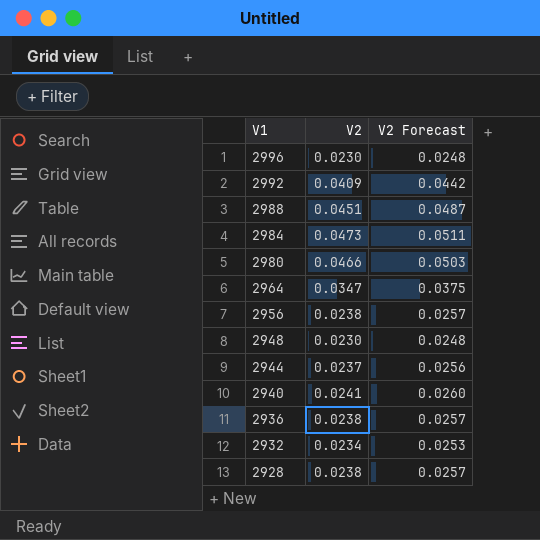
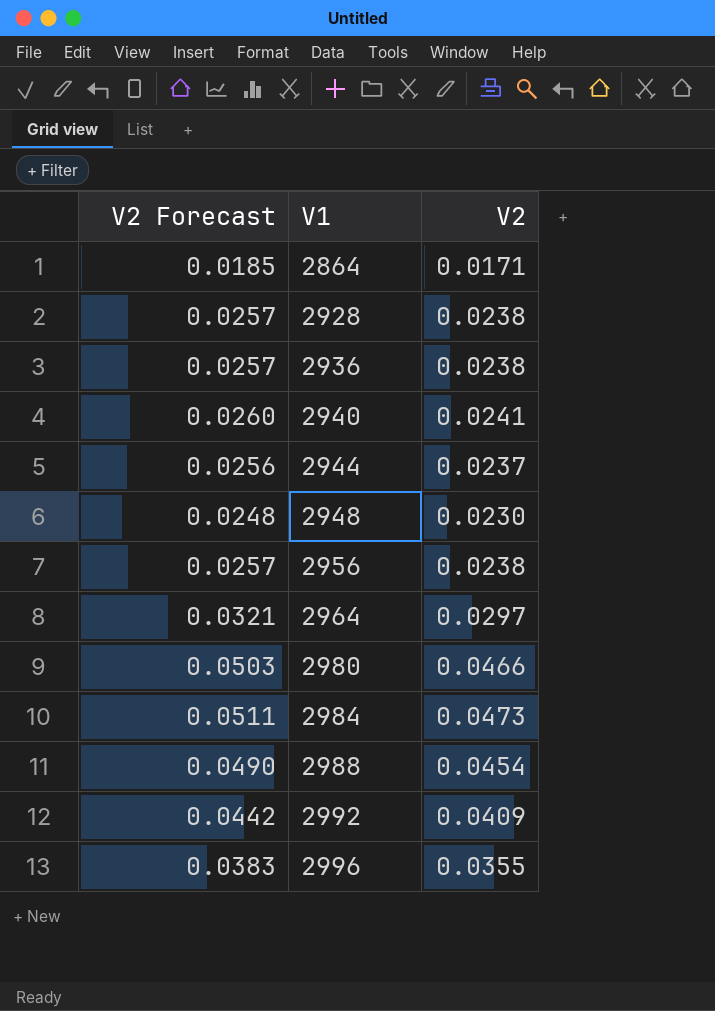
row order: V1 descending -> V1 ascending
column V2 Forecast | position: 3 -> 1
row 2932: 0.0234 | 0.0253 -> none
row 2864: none -> 0.0185 | 0.0171
2964 | V2 Forecast: 0.0375 -> 0.0321
2964 | V2: 0.0347 -> 0.0297
2988 | V2 Forecast: 0.0487 -> 0.0490
2988 | V2: 0.0451 -> 0.0454
2996 | V2 Forecast: 0.0248 -> 0.0383
2996 | V2: 0.0230 -> 0.0355

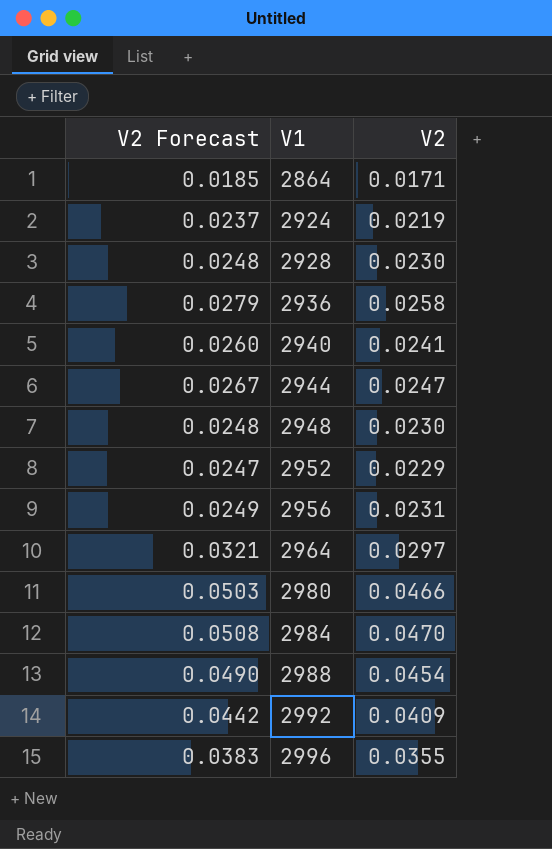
row 2924: none -> 0.0237 | 0.0219
2928 | V2 Forecast: 0.0257 -> 0.0248
2928 | V2: 0.0238 -> 0.0230
2936 | V2 Forecast: 0.0257 -> 0.0279
2936 | V2: 0.0238 -> 0.0258
2944 | V2 Forecast: 0.0256 -> 0.0267
2944 | V2: 0.0237 -> 0.0247
row 2952: none -> 0.0247 | 0.0229
2956 | V2 Forecast: 0.0257 -> 0.0249
2956 | V2: 0.0238 -> 0.0231
2984 | V2 Forecast: 0.0511 -> 0.0508
2984 | V2: 0.0473 -> 0.0470

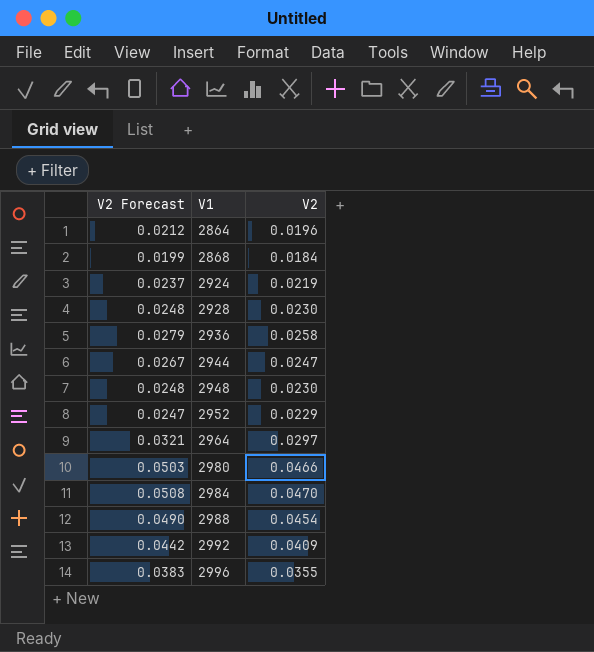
row 2940: 0.0260 | 0.0241 -> none
row 2956: 0.0249 | 0.0231 -> none
2864 | V2 Forecast: 0.0185 -> 0.0212
2864 | V2: 0.0171 -> 0.0196
row 2868: none -> 0.0199 | 0.0184

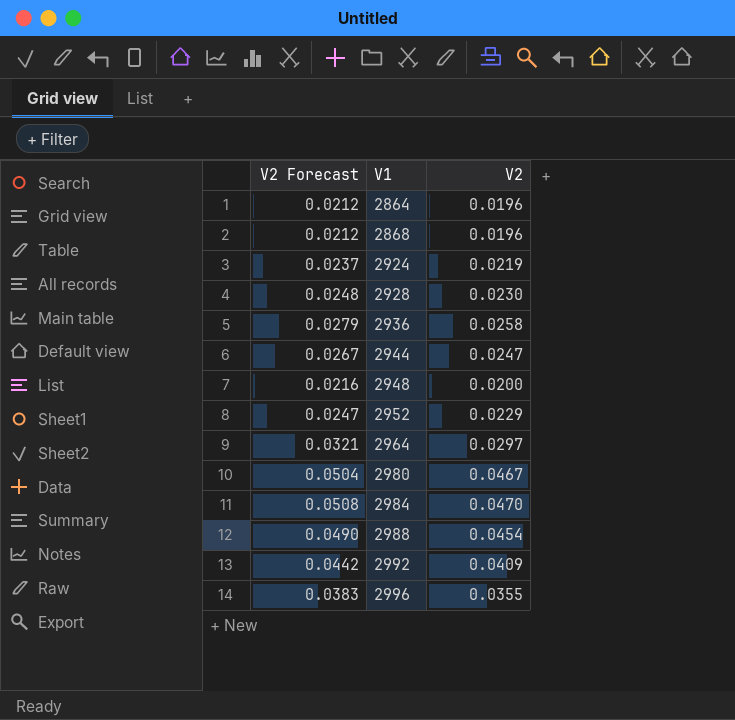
2868 | V2 Forecast: 0.0199 -> 0.0212
2868 | V2: 0.0184 -> 0.0196
2948 | V2 Forecast: 0.0248 -> 0.0216
2948 | V2: 0.0230 -> 0.0200
2980 | V2 Forecast: 0.0503 -> 0.0504
2980 | V2: 0.0466 -> 0.0467

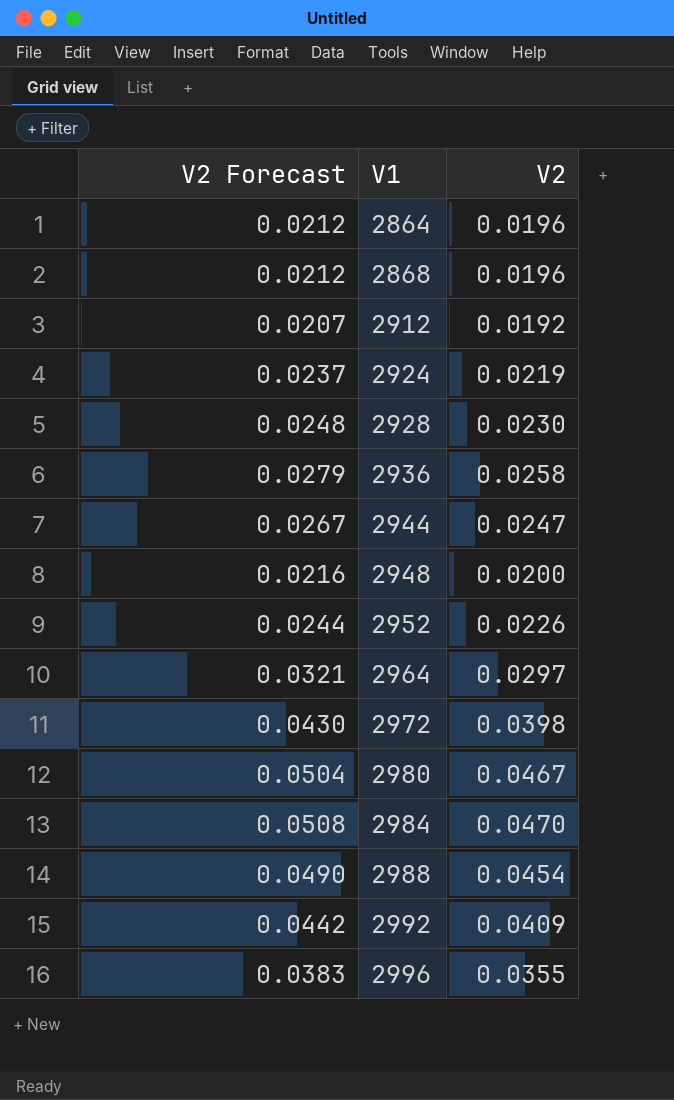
row 2912: none -> 0.0207 | 0.0192
2952 | V2 Forecast: 0.0247 -> 0.0244
2952 | V2: 0.0229 -> 0.0226
row 2972: none -> 0.0430 | 0.0398

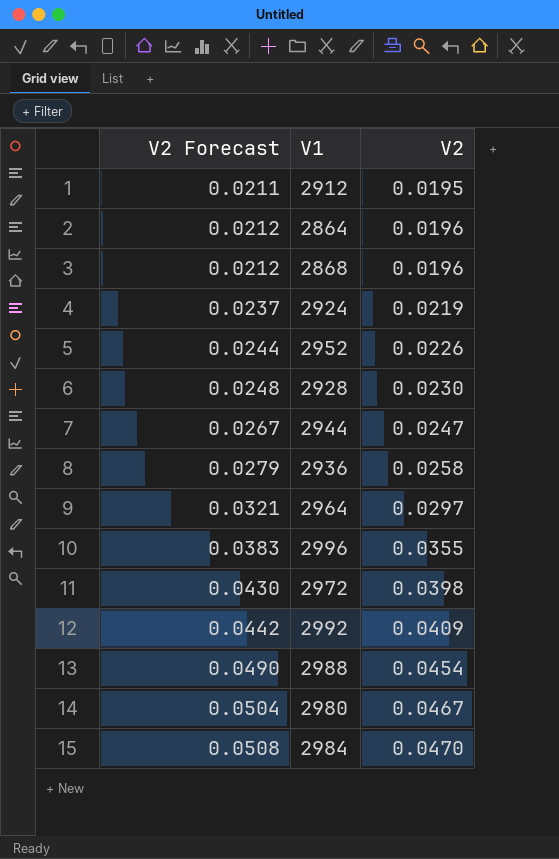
row order: V1 ascending -> V2 Forecast ascending
row 2948: 0.0216 | 0.0200 -> none
2912 | V2 Forecast: 0.0207 -> 0.0211
2912 | V2: 0.0192 -> 0.0195

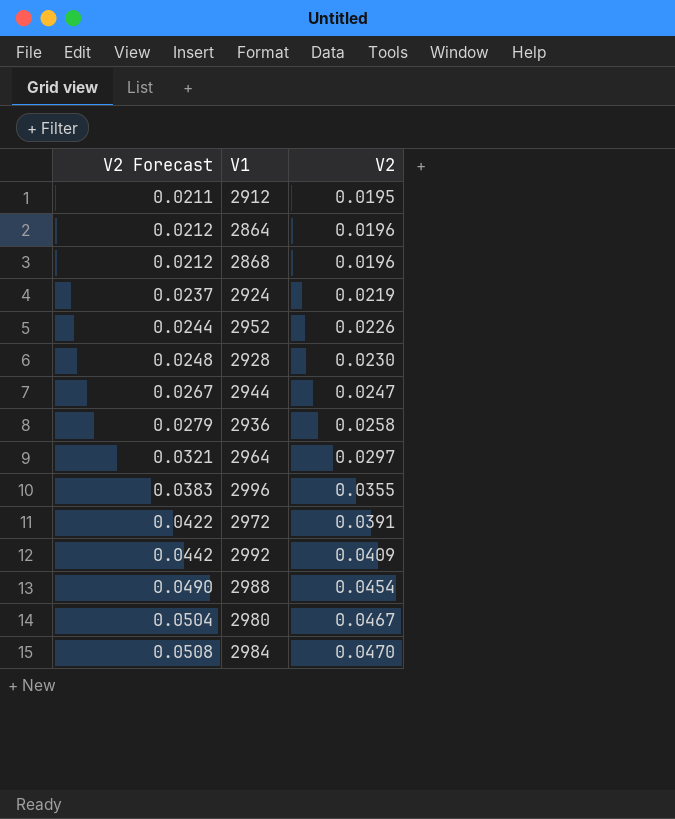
2972 | V2 Forecast: 0.0430 -> 0.0422
2972 | V2: 0.0398 -> 0.0391

